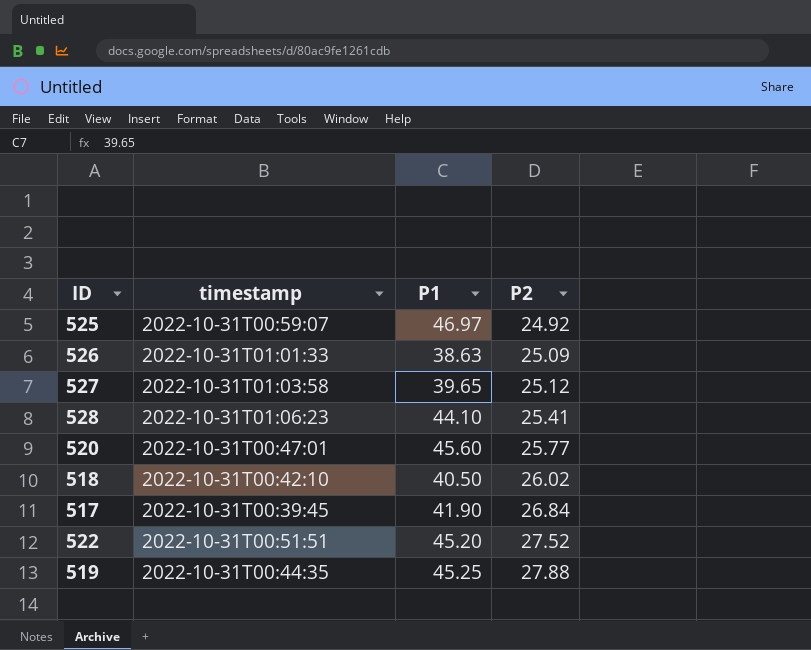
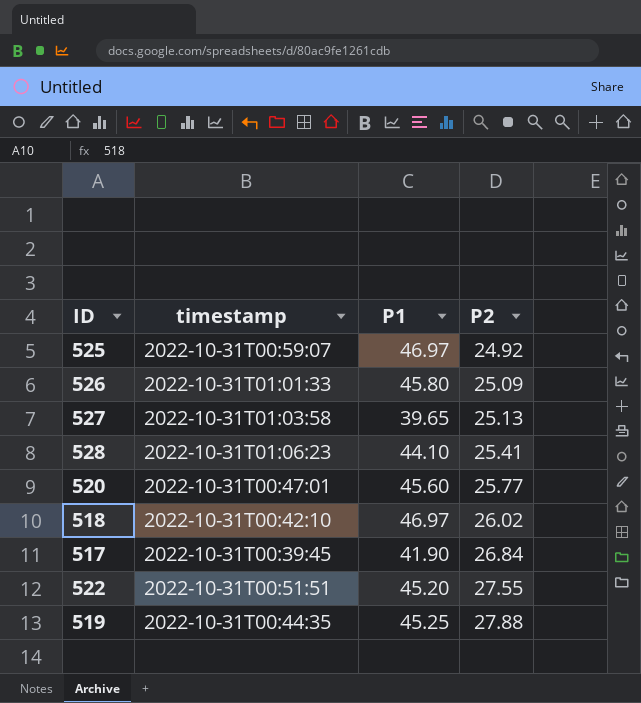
526 | P1: 38.63 -> 45.80
527 | P2: 25.12 -> 25.13
518 | P1: 40.50 -> 46.97
522 | P2: 27.52 -> 27.55

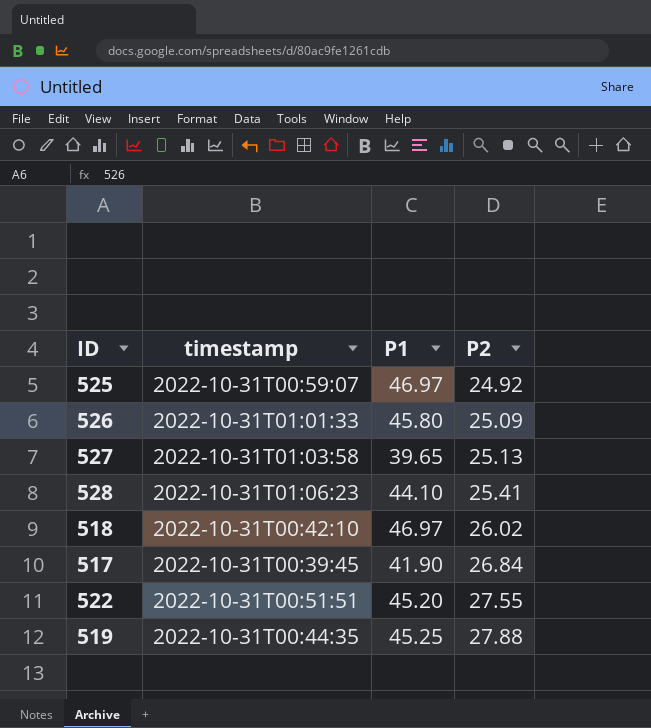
row 520: 2022-10-31T00:47:01 | 45.60 | 25.77 -> none

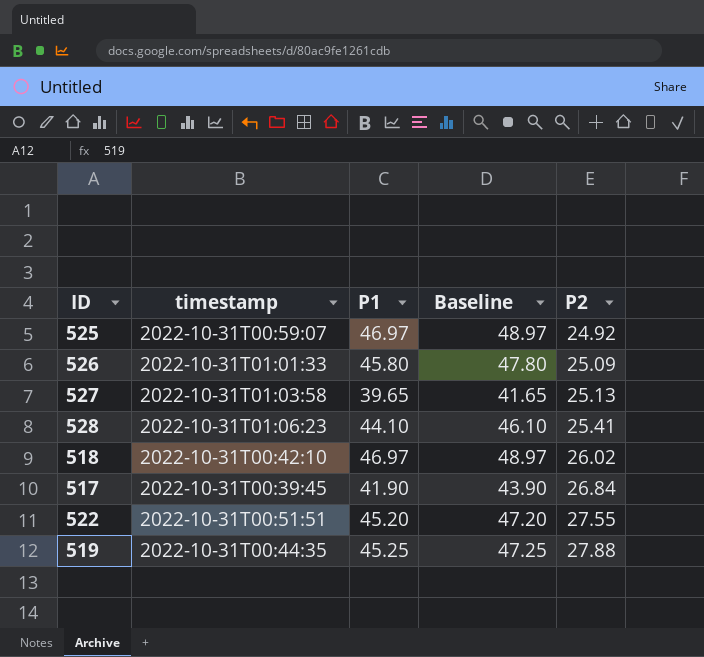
column Baseline | formula: none -> [P1] + 2

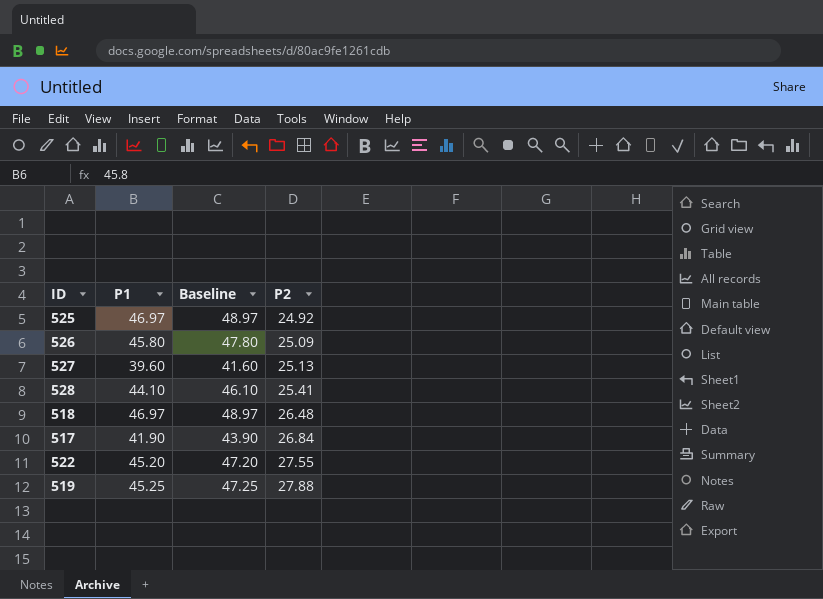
column timestamp | position: 2 -> none
527 | P1: 39.65 -> 39.60
527 | Baseline: 41.65 -> 41.60
518 | P2: 26.02 -> 26.48

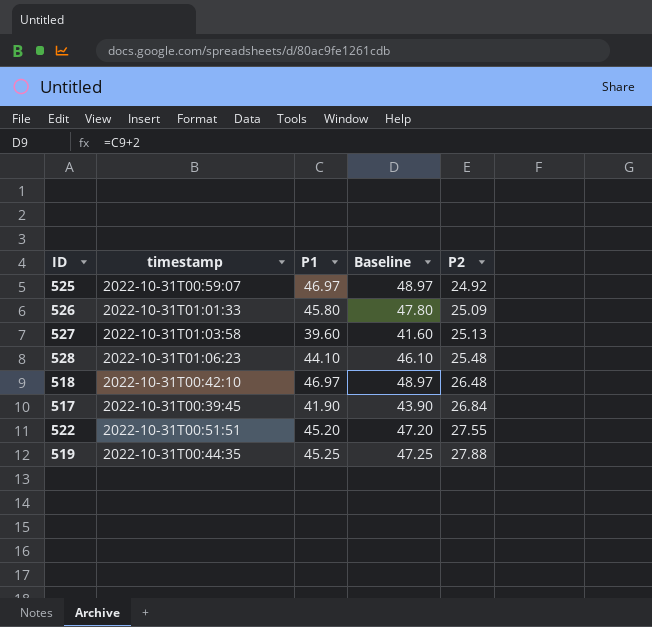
column timestamp | position: none -> 2
528 | P2: 25.41 -> 25.48

